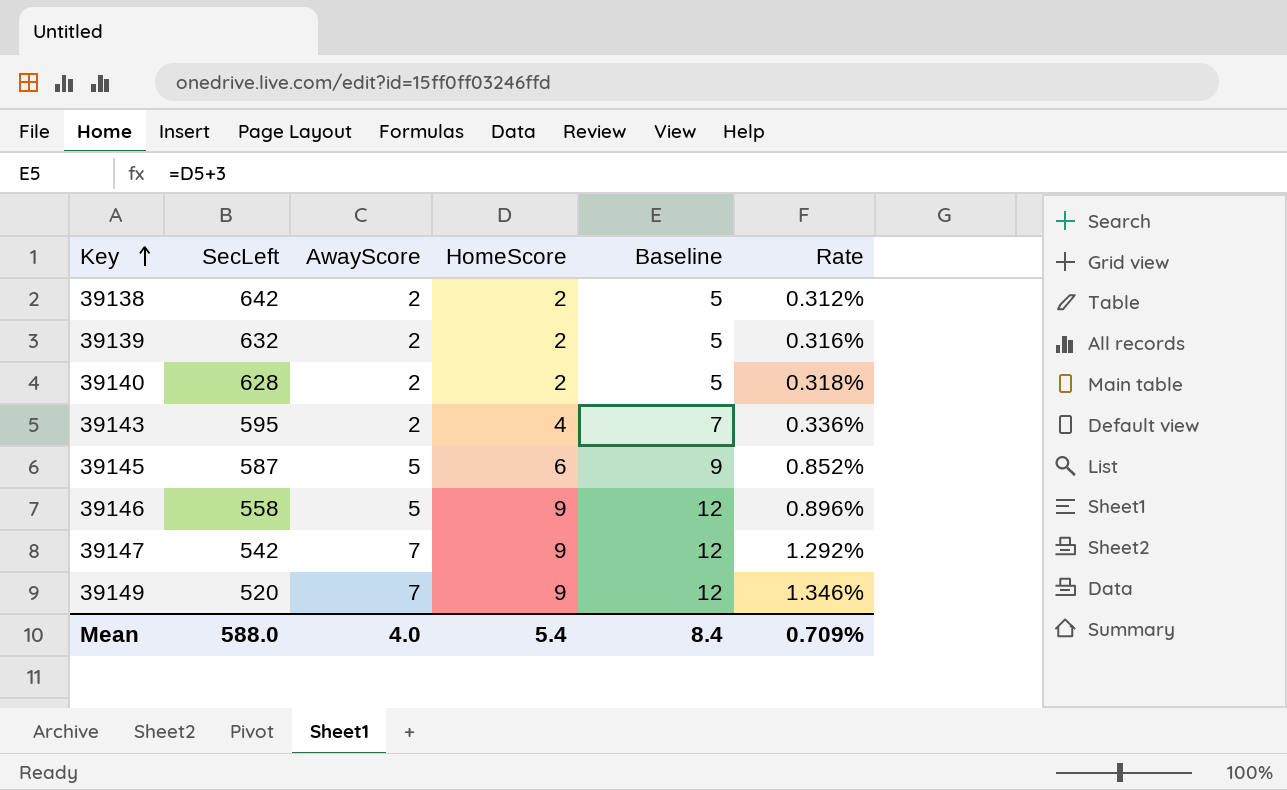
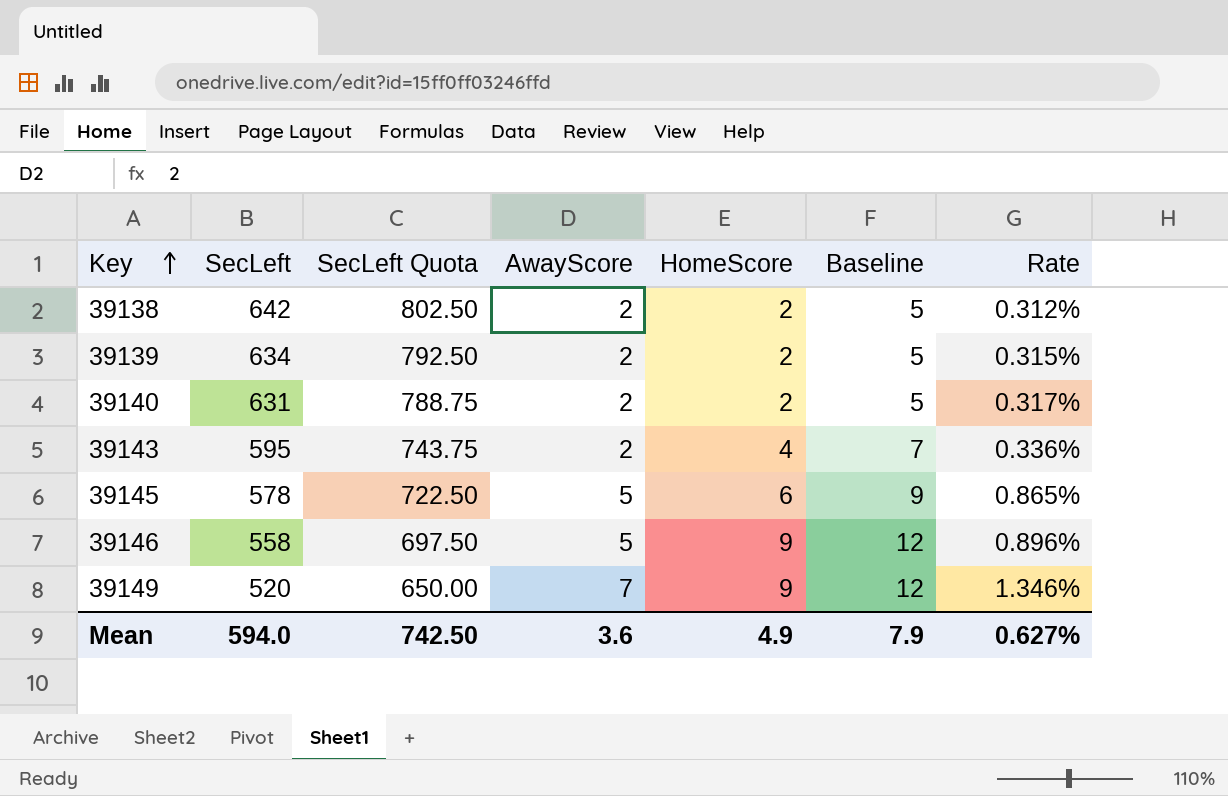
column SecLeft Quota | formula: none -> [SecLeft] * 1.25
row 39147: 542 | 7 | 9 | 12 | 1.292% -> none
39139 | SecLeft: 632 -> 634
39139 | Rate: 0.316% -> 0.315%
39140 | SecLeft: 628 -> 631
39140 | Rate: 0.318% -> 0.317%
39145 | SecLeft: 587 -> 578
39145 | Rate: 0.852% -> 0.865%
Mean | SecLeft: 588.0 -> 594.0
Mean | AwayScore: 4.0 -> 3.6
Mean | HomeScore: 5.4 -> 4.9
Mean | Baseline: 8.4 -> 7.9
Mean | Rate: 0.709% -> 0.627%

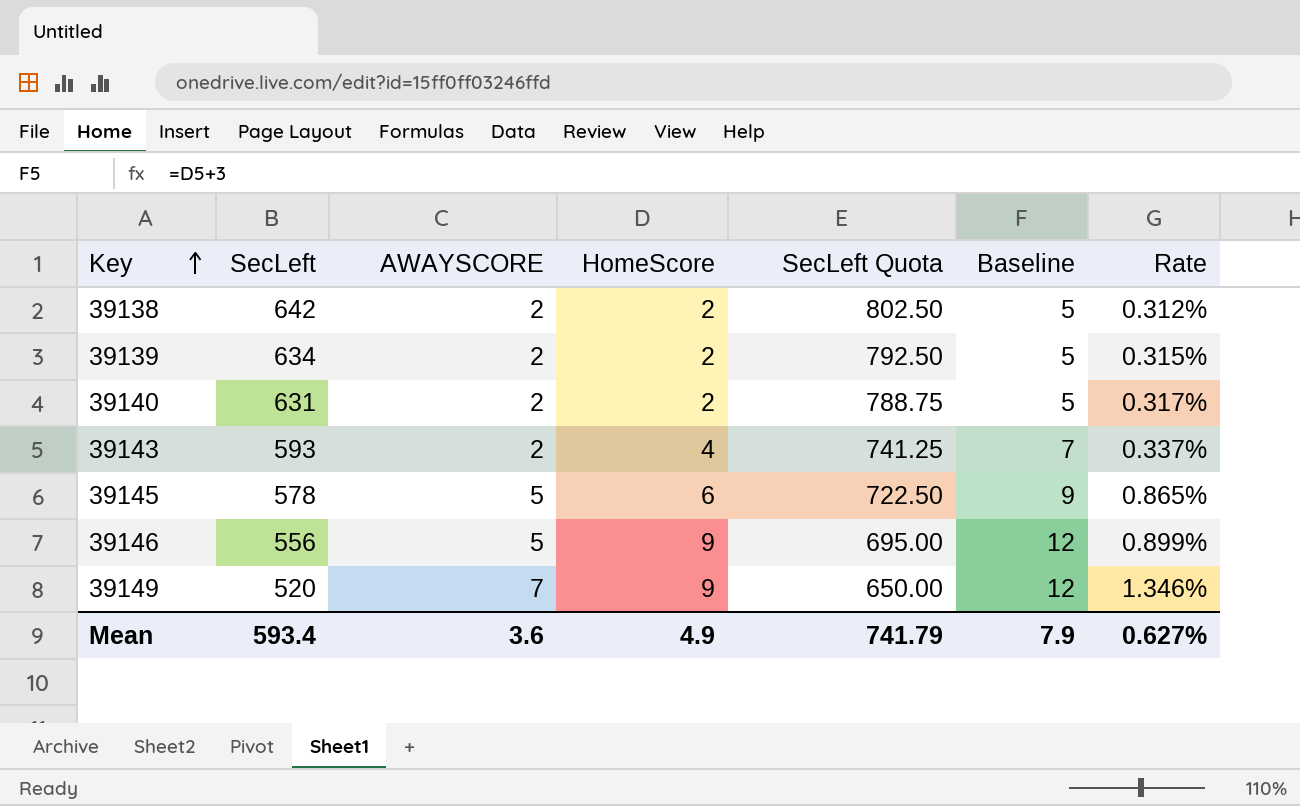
column name: AwayScore -> AWAYSCORE
column SecLeft Quota | position: 3 -> 5
39143 | SecLeft: 595 -> 593
39143 | SecLeft Quota: 743.75 -> 741.25
39143 | Rate: 0.336% -> 0.337%
39146 | SecLeft: 558 -> 556
39146 | SecLeft Quota: 697.50 -> 695.00
39146 | Rate: 0.896% -> 0.899%
Mean | SecLeft: 594.0 -> 593.4
Mean | SecLeft Quota: 742.50 -> 741.79

